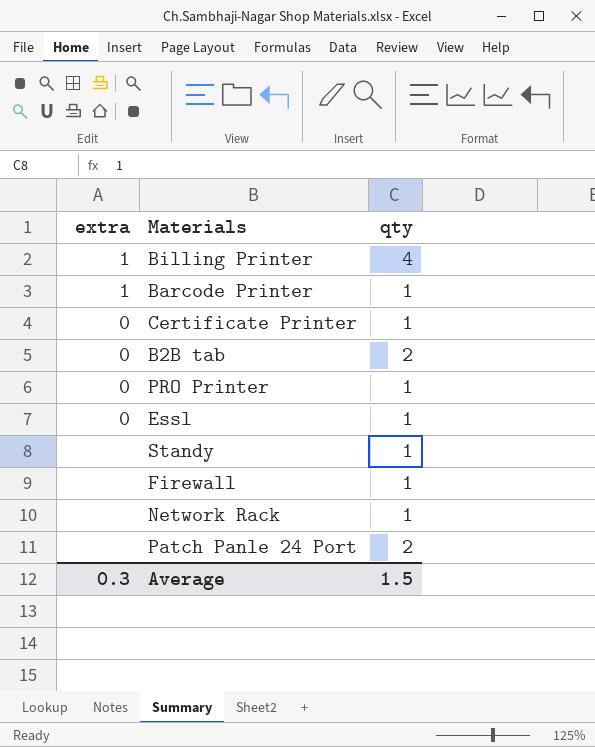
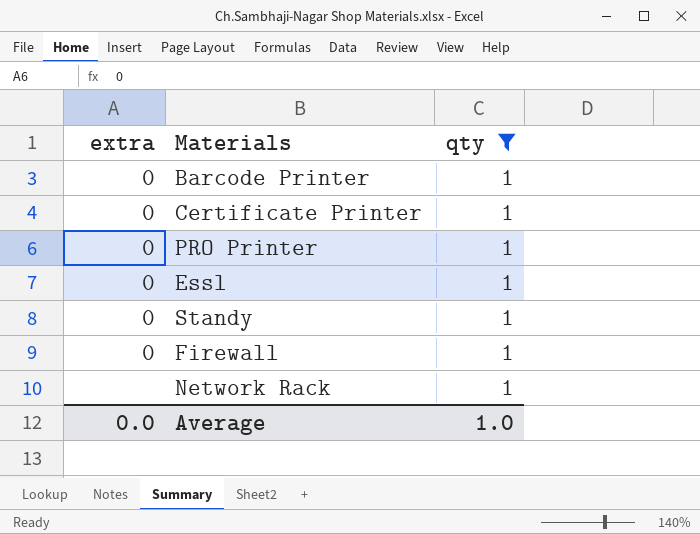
filter: none -> qty = 1
Barcode Printer | extra: 1 -> 0
Standy | extra: none -> 0
Firewall | extra: none -> 0
Average | extra: 0.3 -> 0.0
Average | qty: 1.5 -> 1.0

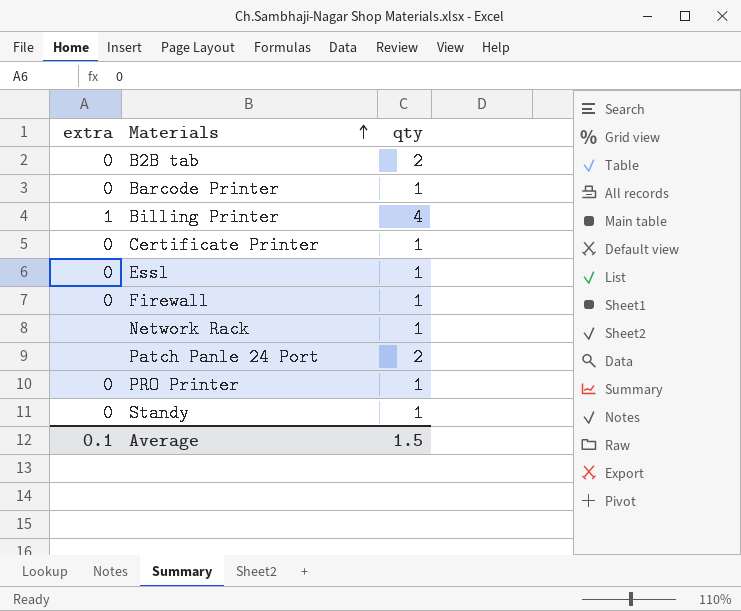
filter: qty = 1 -> none
row order: none -> Materials ascending
Average | extra: 0.0 -> 0.1
Average | qty: 1.0 -> 1.5

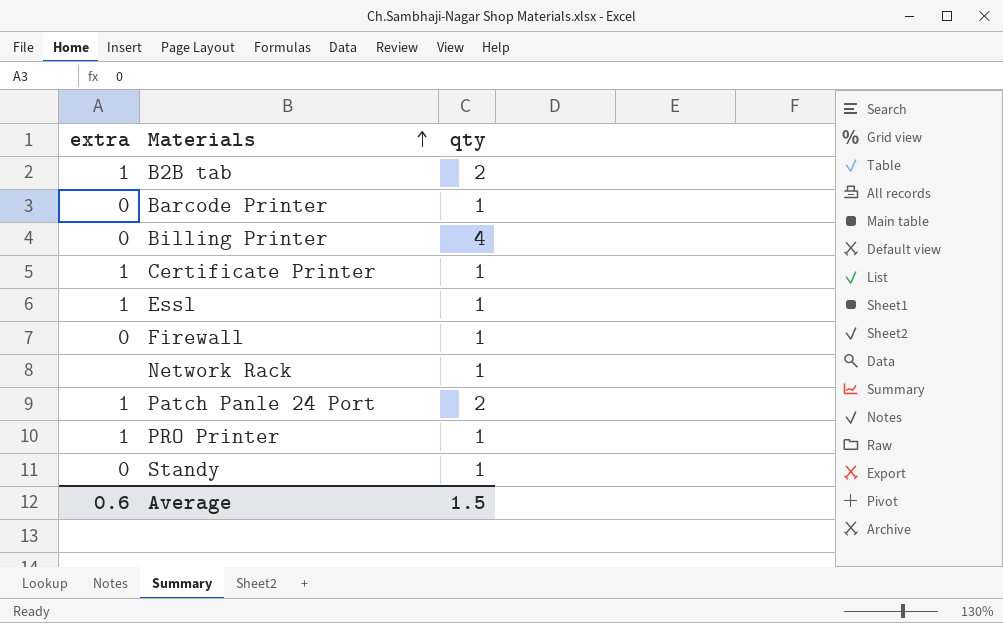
B2B tab | extra: 0 -> 1
Billing Printer | extra: 1 -> 0
Certificate Printer | extra: 0 -> 1
Essl | extra: 0 -> 1
Patch Panle 24 Port | extra: none -> 1
PRO Printer | extra: 0 -> 1
Average | extra: 0.1 -> 0.6

